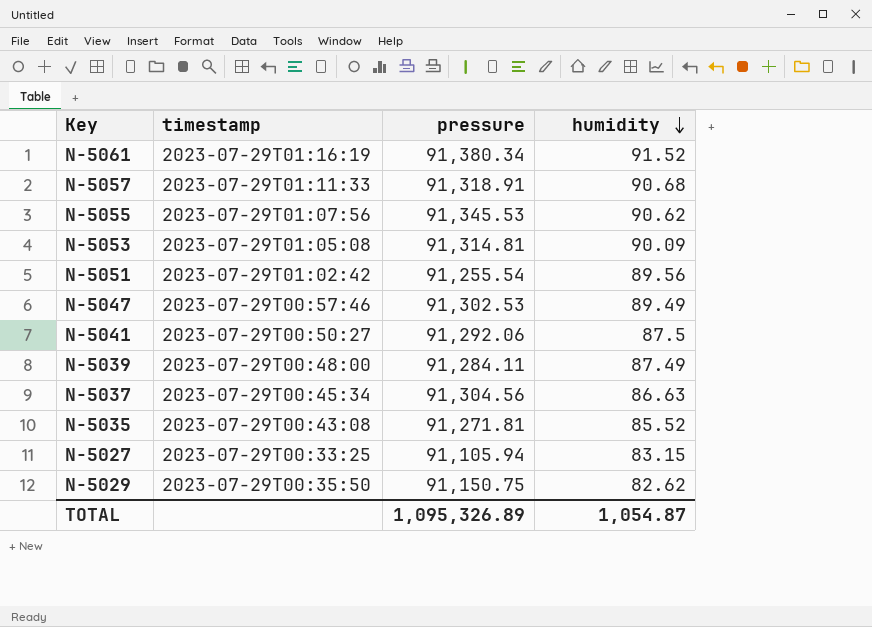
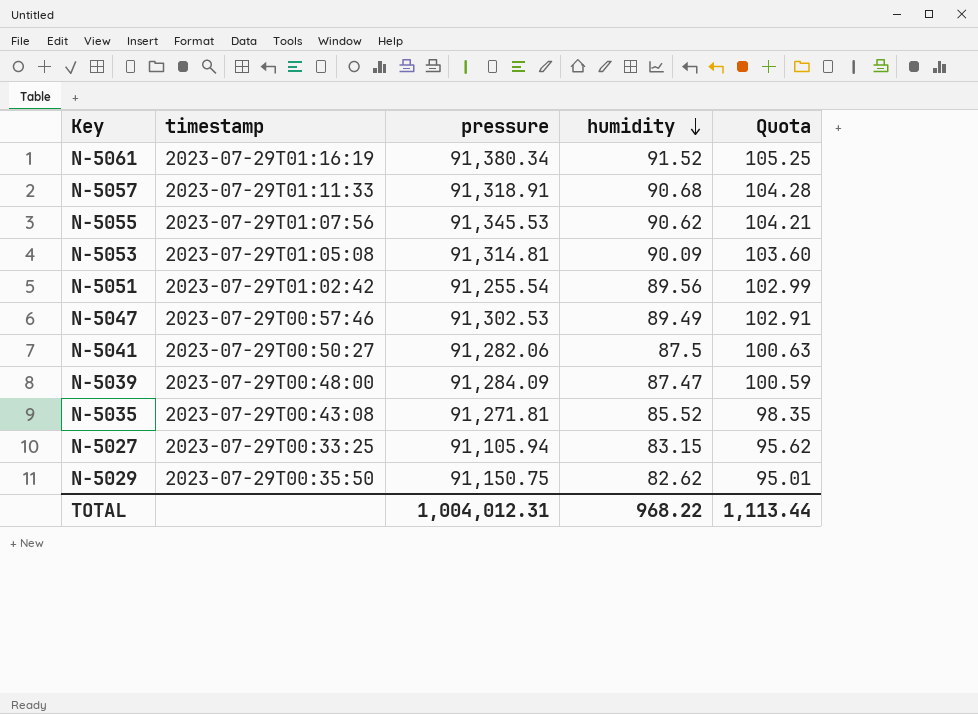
column Quota | formula: none -> [humidity] * 1.15
row N-5037: 2023-07-29T00:45:34 | 91,304.56 | 86.63 -> none
N-5041 | pressure: 91,292.06 -> 91,282.06
N-5039 | pressure: 91,284.11 -> 91,284.09
N-5039 | humidity: 87.49 -> 87.47
TOTAL | pressure: 1,095,326.89 -> 1,004,012.31
TOTAL | humidity: 1,054.87 -> 968.22

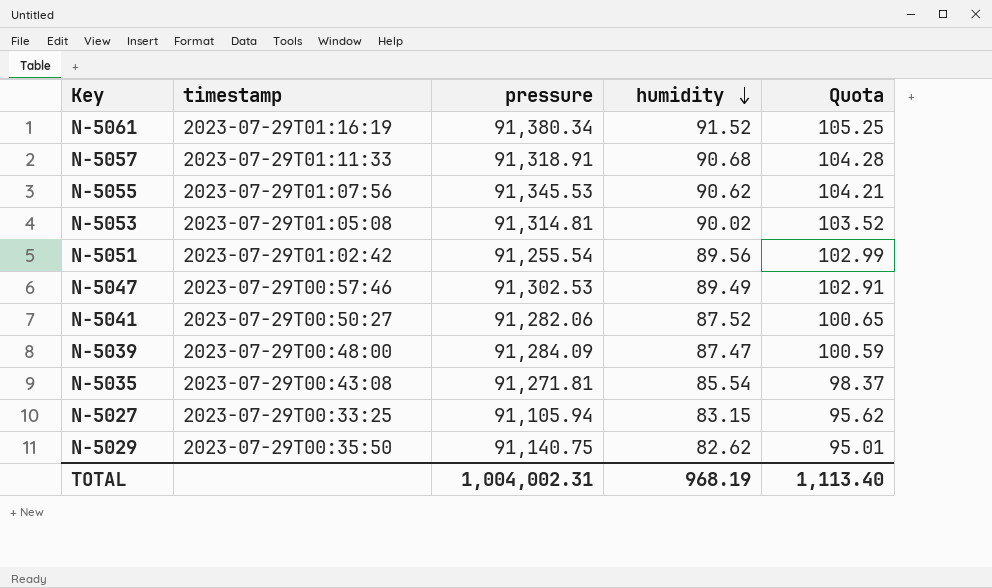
N-5053 | humidity: 90.09 -> 90.02
N-5053 | Quota: 103.60 -> 103.52
N-5041 | humidity: 87.5 -> 87.52
N-5041 | Quota: 100.63 -> 100.65
N-5035 | humidity: 85.52 -> 85.54
N-5035 | Quota: 98.35 -> 98.37
N-5029 | pressure: 91,150.75 -> 91,140.75
TOTAL | pressure: 1,004,012.31 -> 1,004,002.31
TOTAL | humidity: 968.22 -> 968.19
TOTAL | Quota: 1,113.44 -> 1,113.40

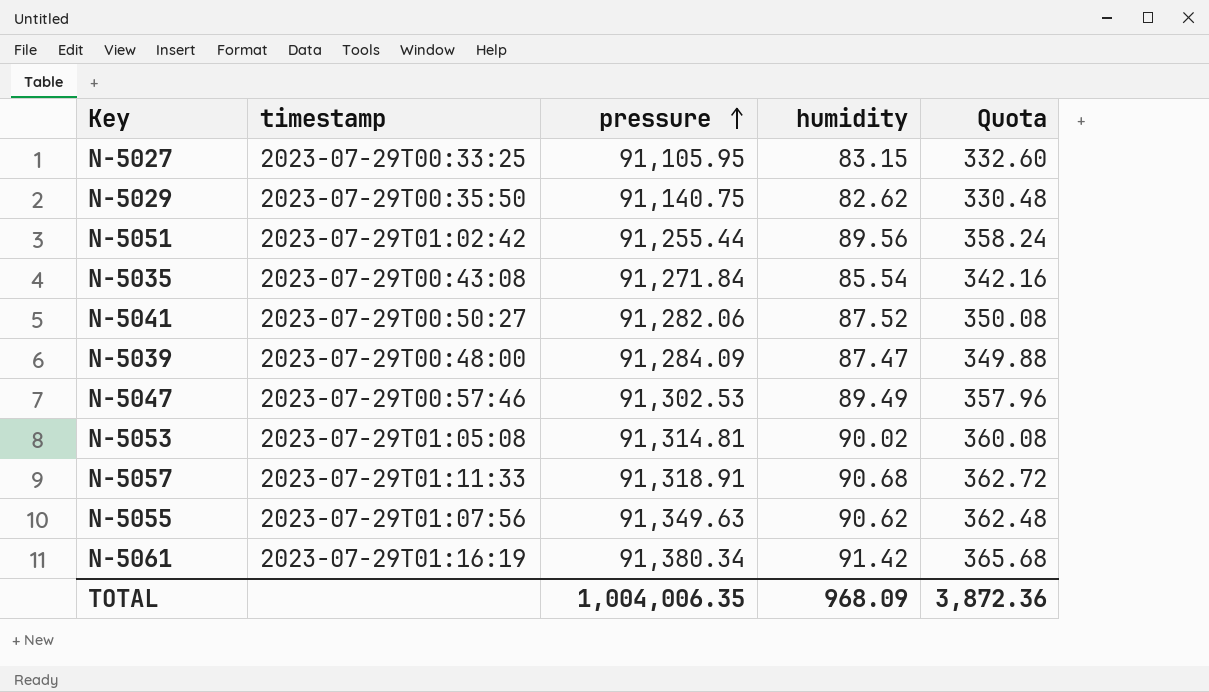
row order: humidity descending -> pressure ascending
column Quota | formula: [humidity] * 1.15 -> [humidity] * 4
N-5027 | pressure: 91,105.94 -> 91,105.95
N-5051 | pressure: 91,255.54 -> 91,255.44
N-5035 | pressure: 91,271.81 -> 91,271.84
N-5055 | pressure: 91,345.53 -> 91,349.63
N-5061 | humidity: 91.52 -> 91.42
TOTAL | pressure: 1,004,002.31 -> 1,004,006.35
TOTAL | humidity: 968.19 -> 968.09
TOTAL | Quota: 1,113.40 -> 3,872.36

